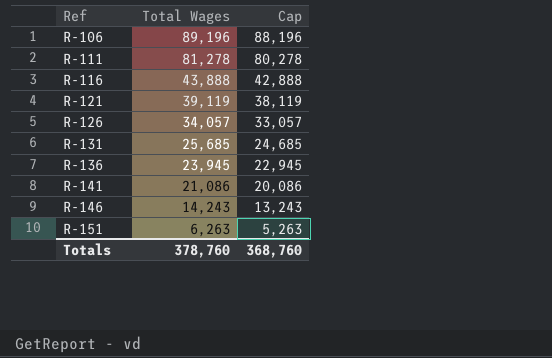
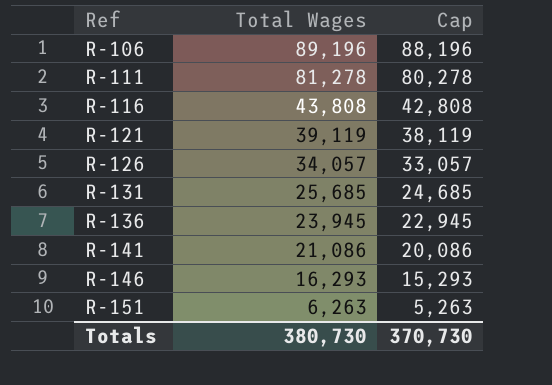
R-116 | Total Wages: 43,888 -> 43,808
R-116 | Cap: 42,888 -> 42,808
R-146 | Total Wages: 14,243 -> 16,293
R-146 | Cap: 13,243 -> 15,293
Totals | Total Wages: 378,760 -> 380,730
Totals | Cap: 368,760 -> 370,730

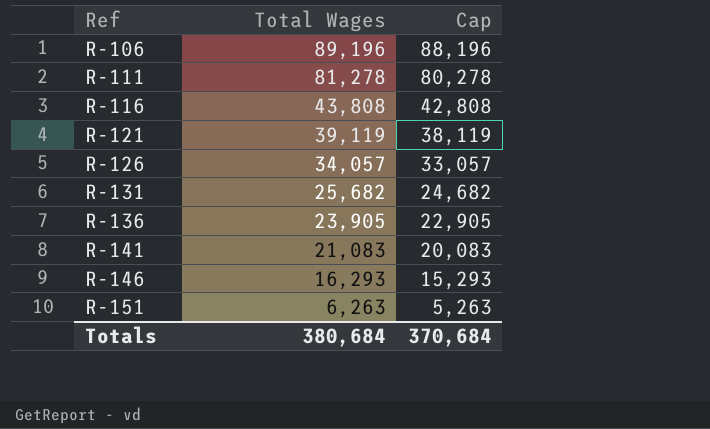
R-131 | Total Wages: 25,685 -> 25,682
R-131 | Cap: 24,685 -> 24,682
R-136 | Total Wages: 23,945 -> 23,905
R-136 | Cap: 22,945 -> 22,905
R-141 | Total Wages: 21,086 -> 21,083
R-141 | Cap: 20,086 -> 20,083
Totals | Total Wages: 380,730 -> 380,684
Totals | Cap: 370,730 -> 370,684

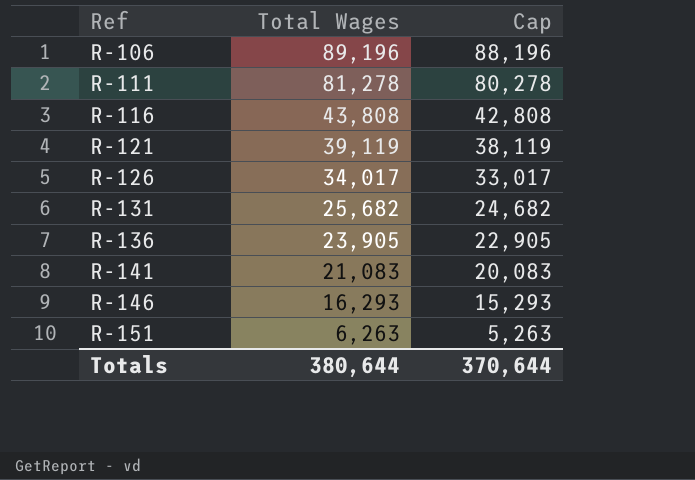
R-126 | Total Wages: 34,057 -> 34,017
R-126 | Cap: 33,057 -> 33,017
Totals | Total Wages: 380,684 -> 380,644
Totals | Cap: 370,684 -> 370,644

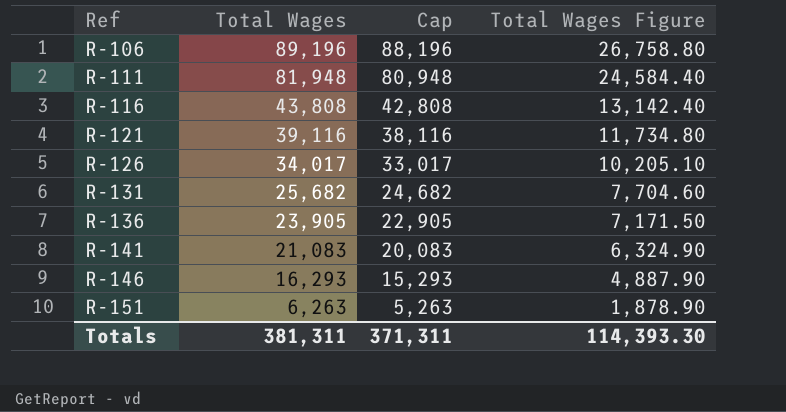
column Total Wages Figure | formula: none -> [Total Wages] * 0.3
R-111 | Total Wages: 81,278 -> 81,948
R-111 | Cap: 80,278 -> 80,948
R-121 | Total Wages: 39,119 -> 39,116
R-121 | Cap: 38,119 -> 38,116
Totals | Total Wages: 380,644 -> 381,311
Totals | Cap: 370,644 -> 371,311

